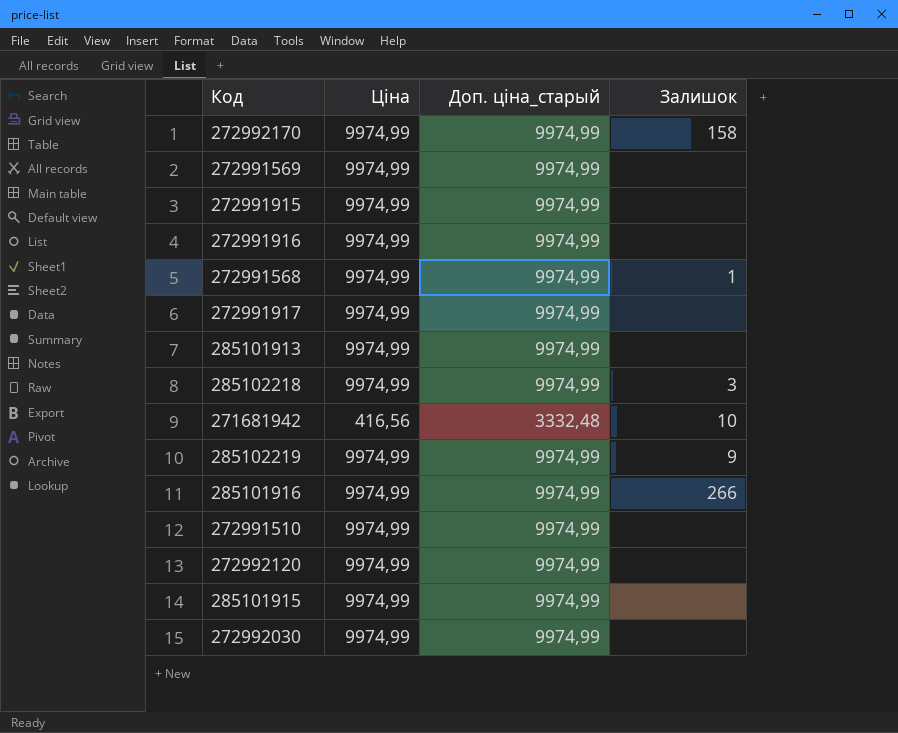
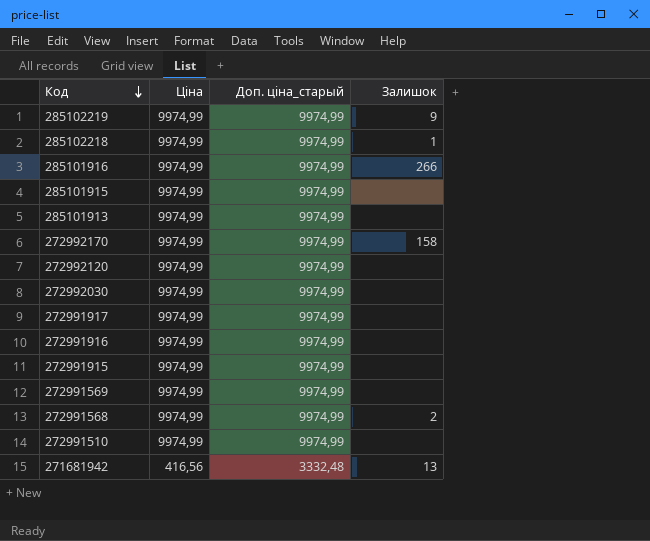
row order: none -> Код descending
285102218 | Залишок: 3 -> 1
272991568 | Залишок: 1 -> 2
271681942 | Залишок: 10 -> 13

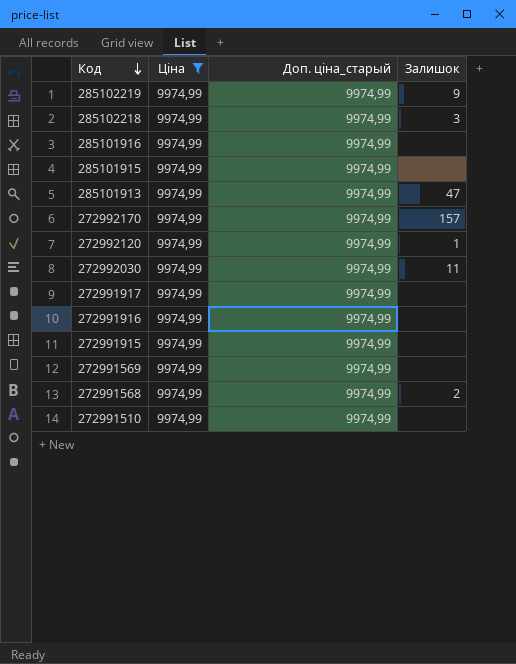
filter: none -> Ціна = 9974,99
285102218 | Залишок: 1 -> 3
285101916 | Залишок: 266 -> none
285101913 | Залишок: none -> 47
272992170 | Залишок: 158 -> 157
272992120 | Залишок: none -> 1
272992030 | Залишок: none -> 11

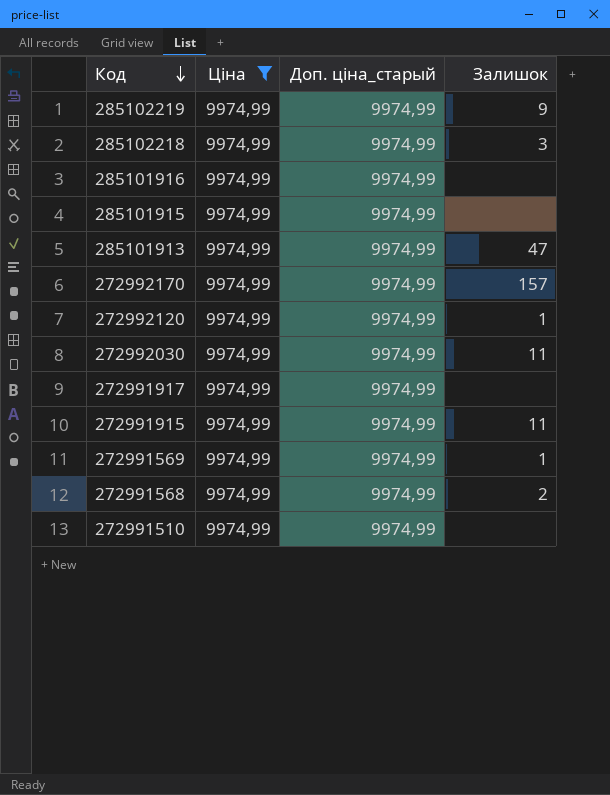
row 272991916: 9974,99 | 9974,99 | none -> none
272991915 | Залишок: none -> 11
272991569 | Залишок: none -> 1

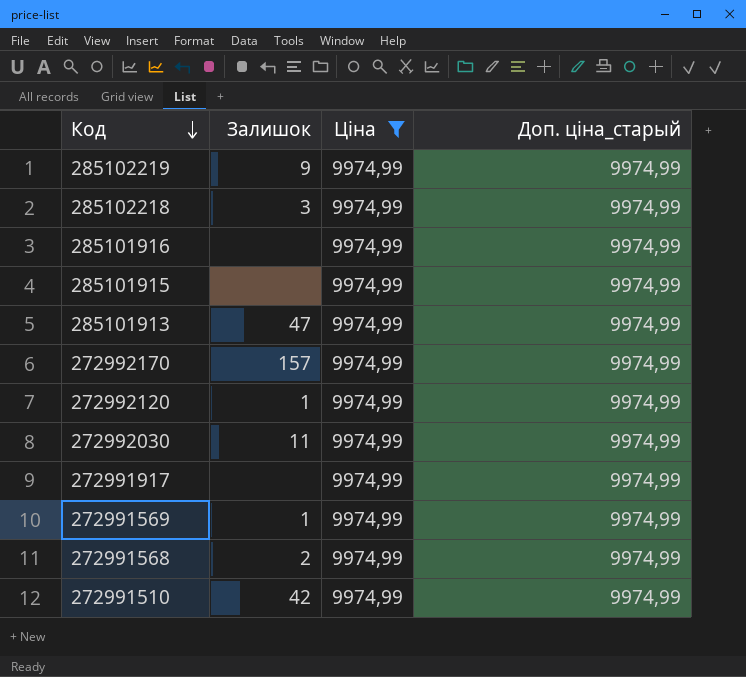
column Залишок | position: 4 -> 2
row 272991915: 9974,99 | 9974,99 | 11 -> none
272991510 | Залишок: none -> 42

